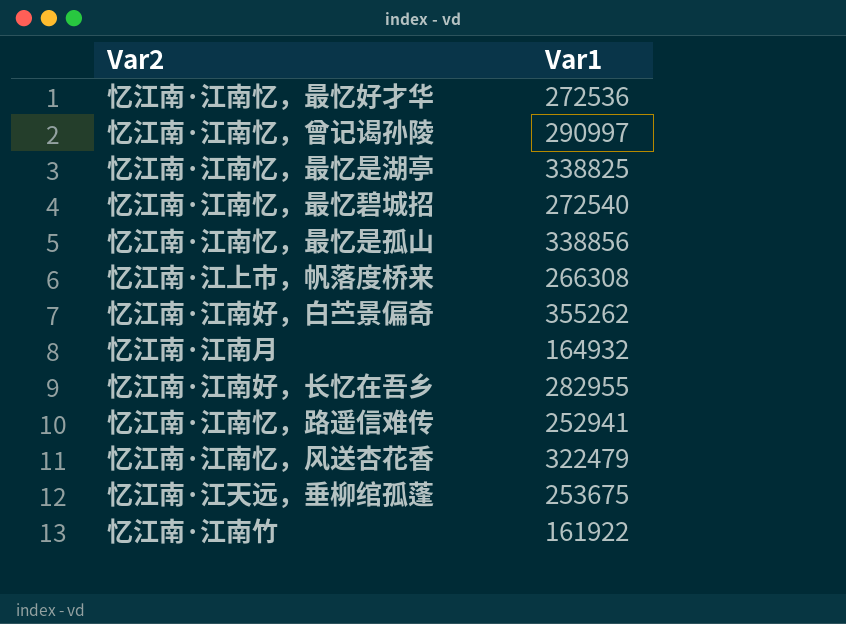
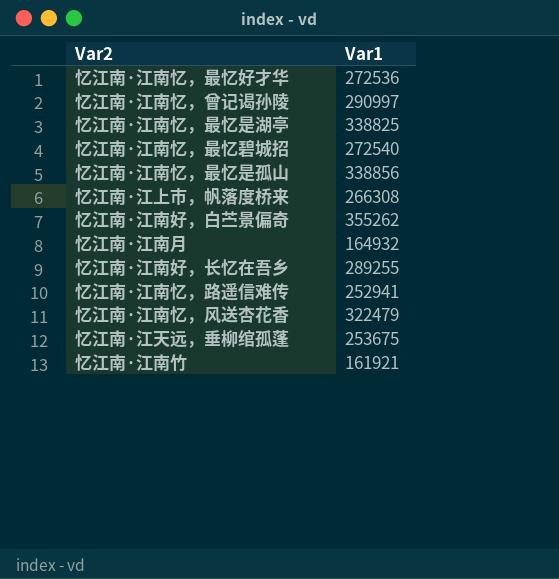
忆江南·江南好，长忆在吾乡 | Var1: 282955 -> 289255
忆江南·江南竹 | Var1: 161922 -> 161921

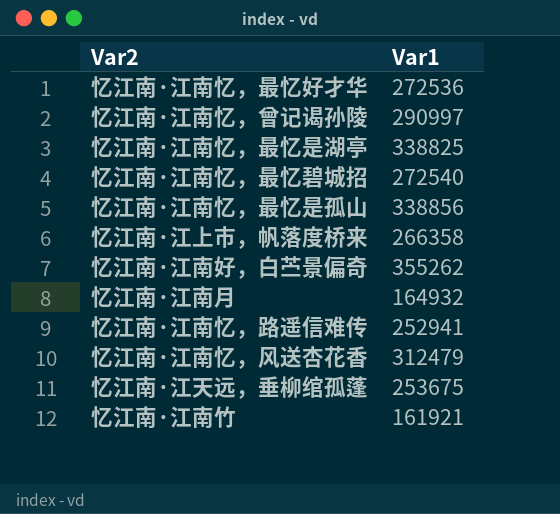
row 忆江南·江南好，长忆在吾乡: 289255 -> none
忆江南·江上市，帆落度桥来 | Var1: 266308 -> 266358
忆江南·江南忆，风送杏花香 | Var1: 322479 -> 312479

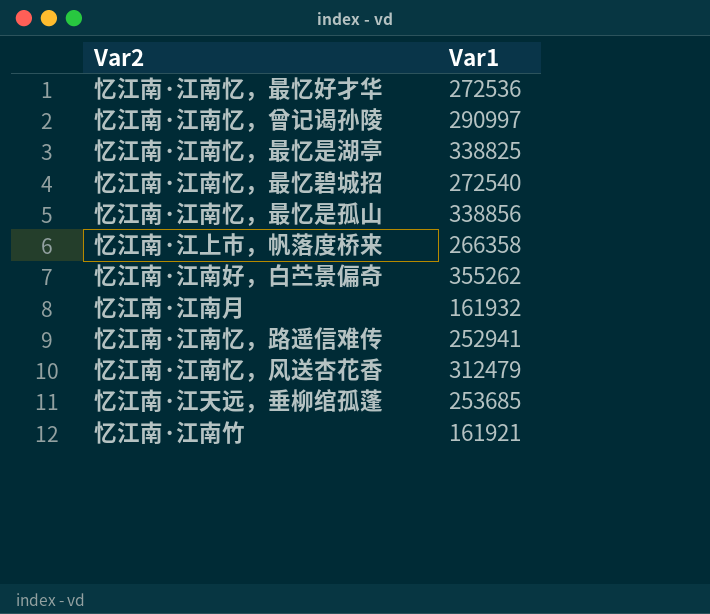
忆江南·江南月 | Var1: 164932 -> 161932
忆江南·江天远，垂柳绾孤蓬 | Var1: 253675 -> 253685

